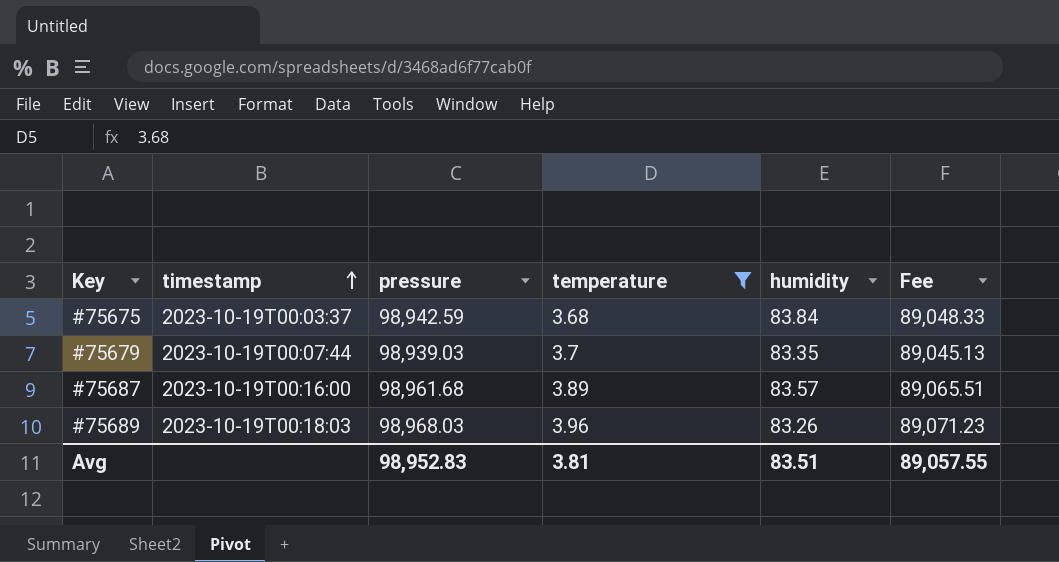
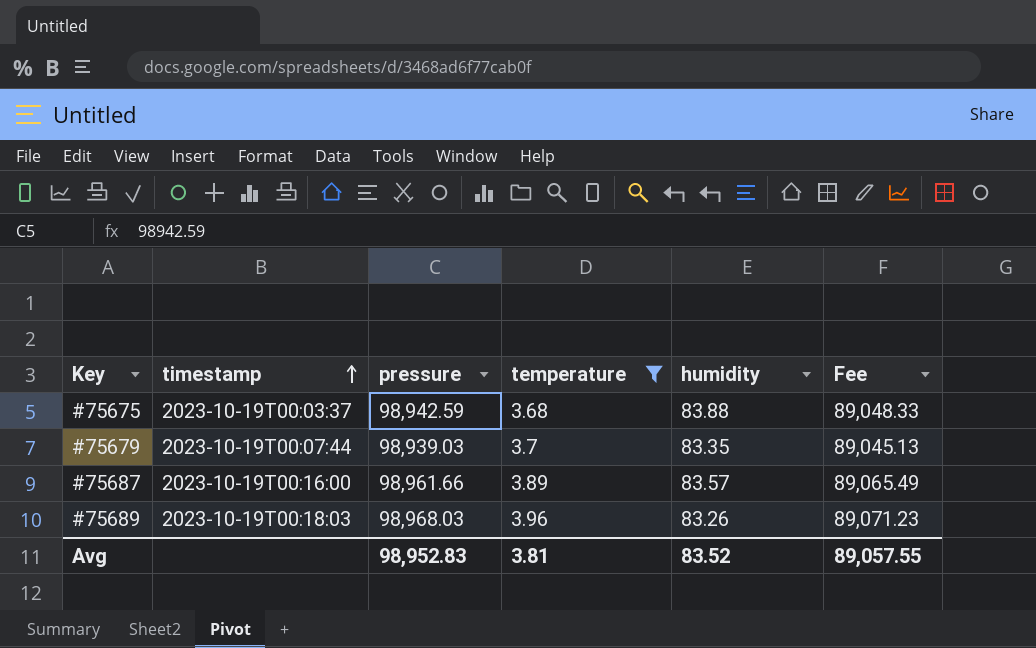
#75675 | humidity: 83.84 -> 83.88
#75687 | pressure: 98,961.68 -> 98,961.66
#75687 | Fee: 89,065.51 -> 89,065.49
Avg | humidity: 83.51 -> 83.52

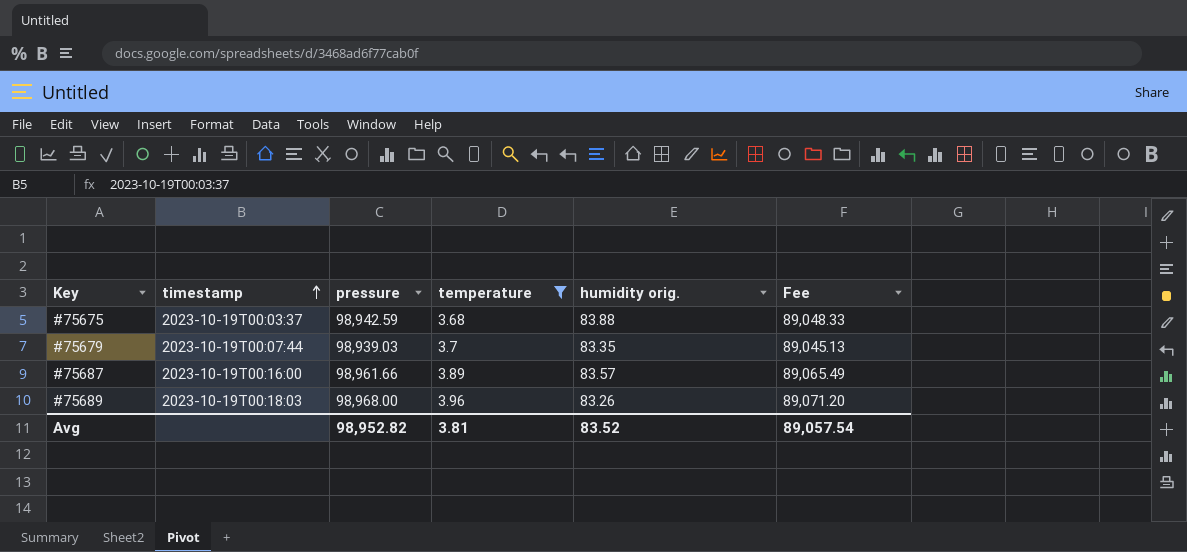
column name: humidity -> humidity orig.
#75689 | pressure: 98,968.03 -> 98,968.00
#75689 | Fee: 89,071.23 -> 89,071.20
Avg | pressure: 98,952.83 -> 98,952.82
Avg | Fee: 89,057.55 -> 89,057.54

